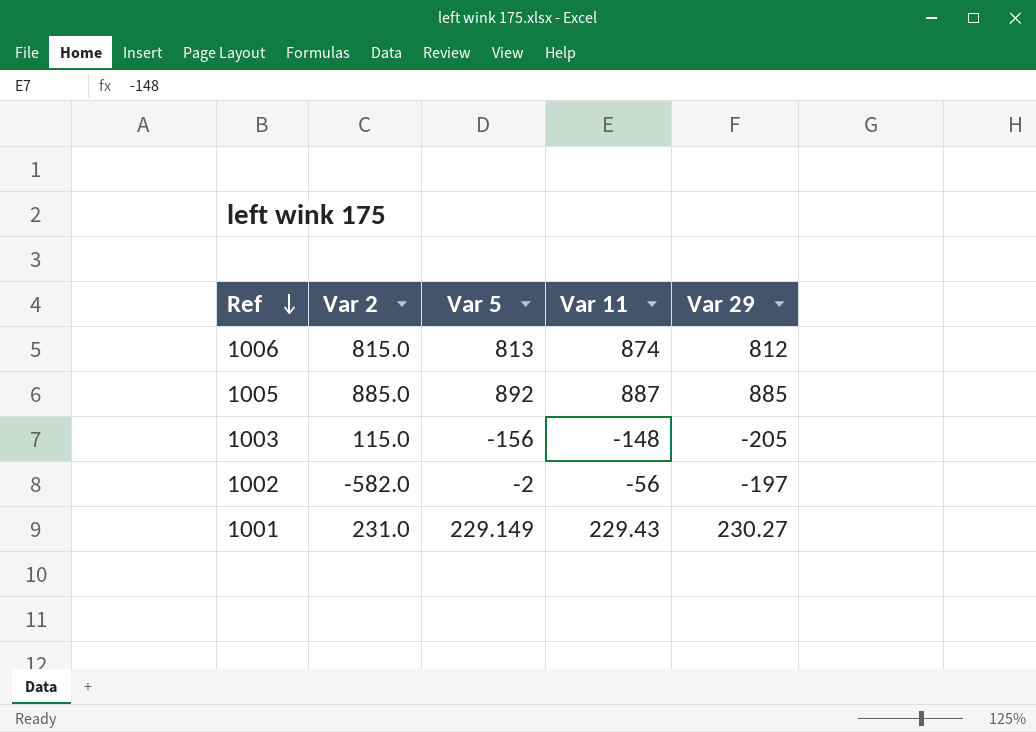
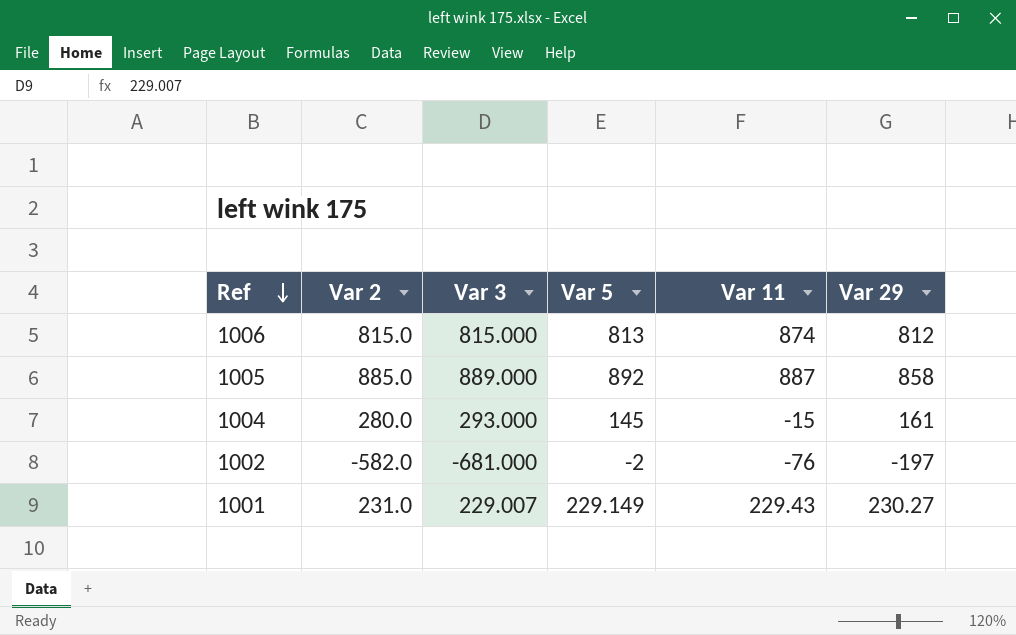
column Var 3 | position: none -> 3
row 1003: 115.0 | -156 | -148 | -205 -> none
1005 | Var 29: 885 -> 858
row 1004: none -> 280.0 | 293.000 | 145 | -15 | 161
1002 | Var 11: -56 -> -76

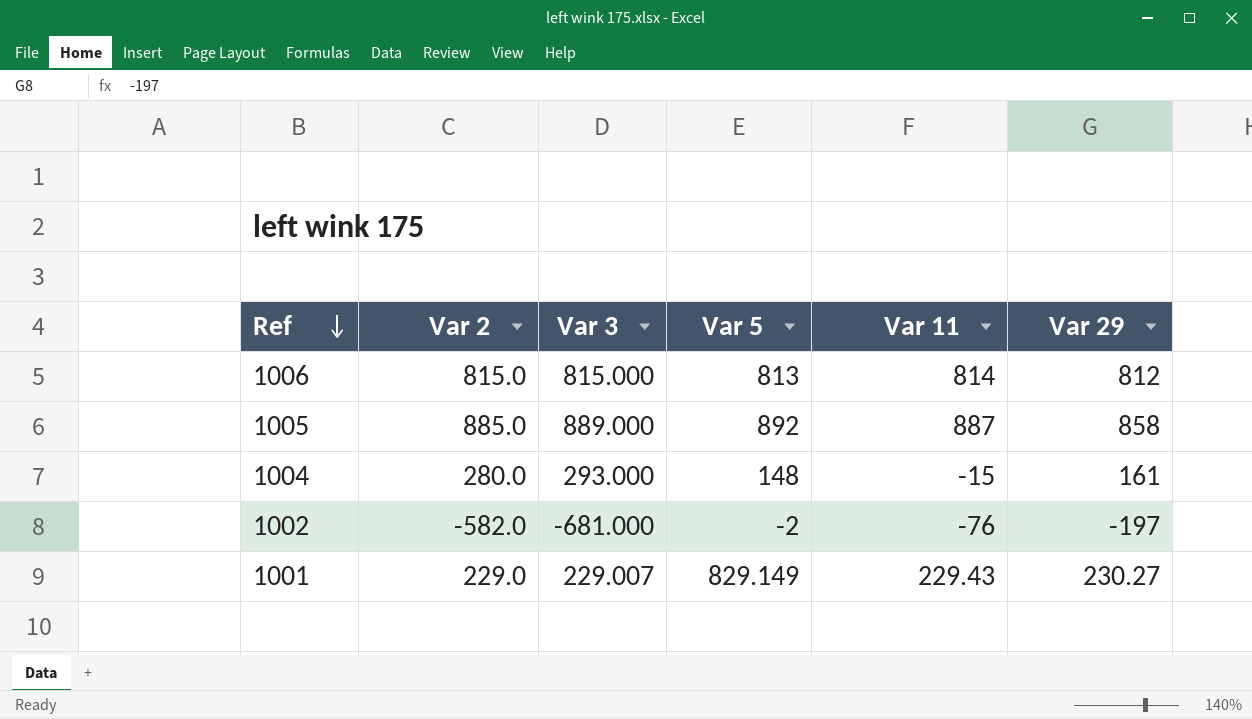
1006 | Var 11: 874 -> 814
1004 | Var 5: 145 -> 148
1001 | Var 2: 231.0 -> 229.0
1001 | Var 5: 229.149 -> 829.149

